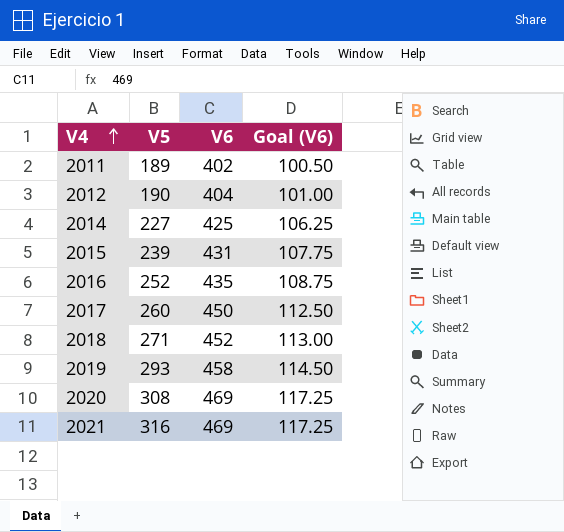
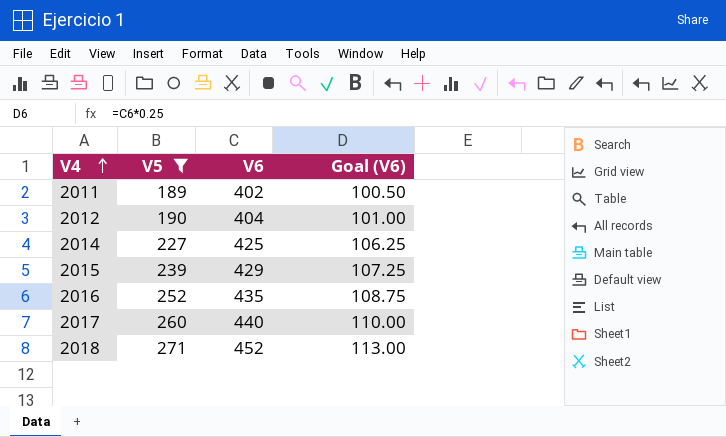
filter: none -> V5 <= 271
2015 | V6: 431 -> 429
2015 | Goal (V6): 107.75 -> 107.25
2017 | V6: 450 -> 440
2017 | Goal (V6): 112.50 -> 110.00

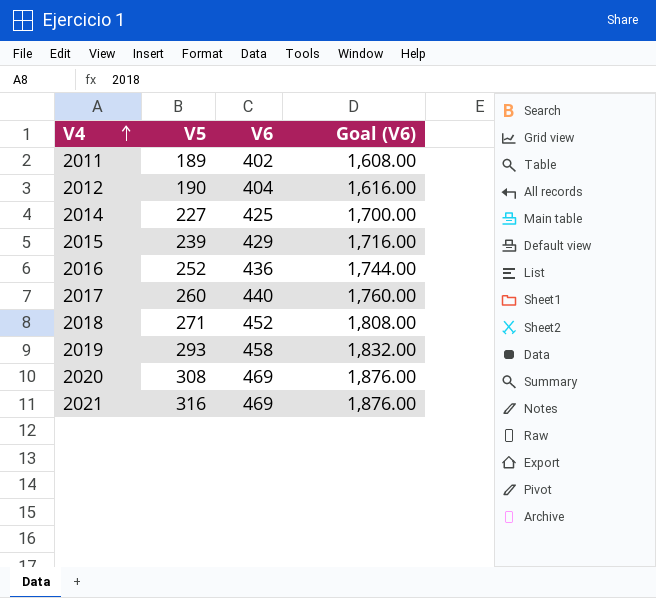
filter: V5 <= 271 -> none
column Goal (V6) | formula: [V6] * 0.25 -> [V6] * 4
2016 | V6: 435 -> 436

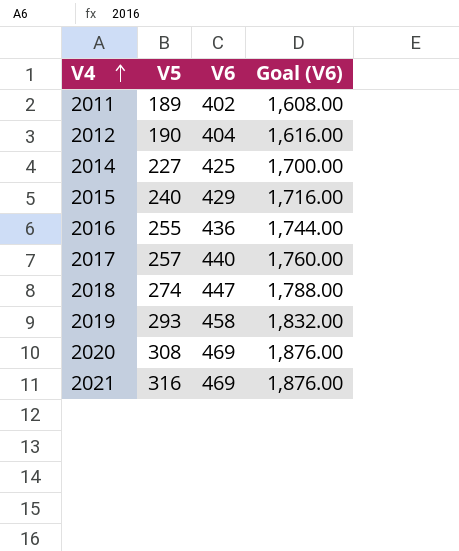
2015 | V5: 239 -> 240
2016 | V5: 252 -> 255
2017 | V5: 260 -> 257
2018 | V5: 271 -> 274
2018 | V6: 452 -> 447
2018 | Goal (V6): 1,808.00 -> 1,788.00

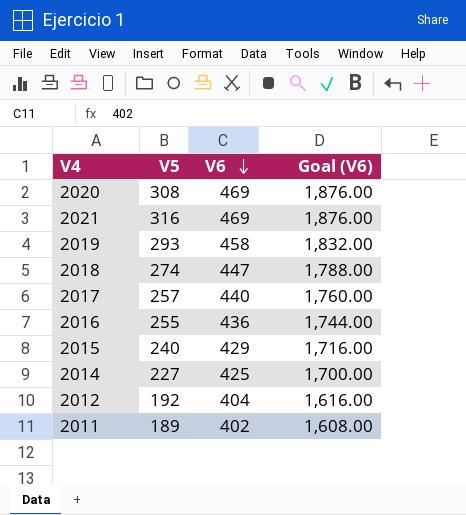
row order: V4 ascending -> V6 descending
2012 | V5: 190 -> 192

